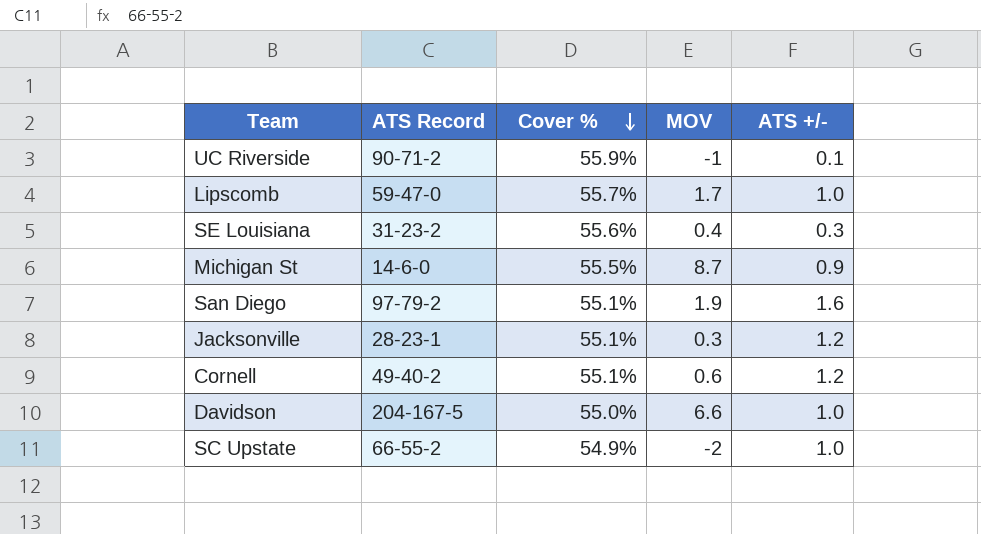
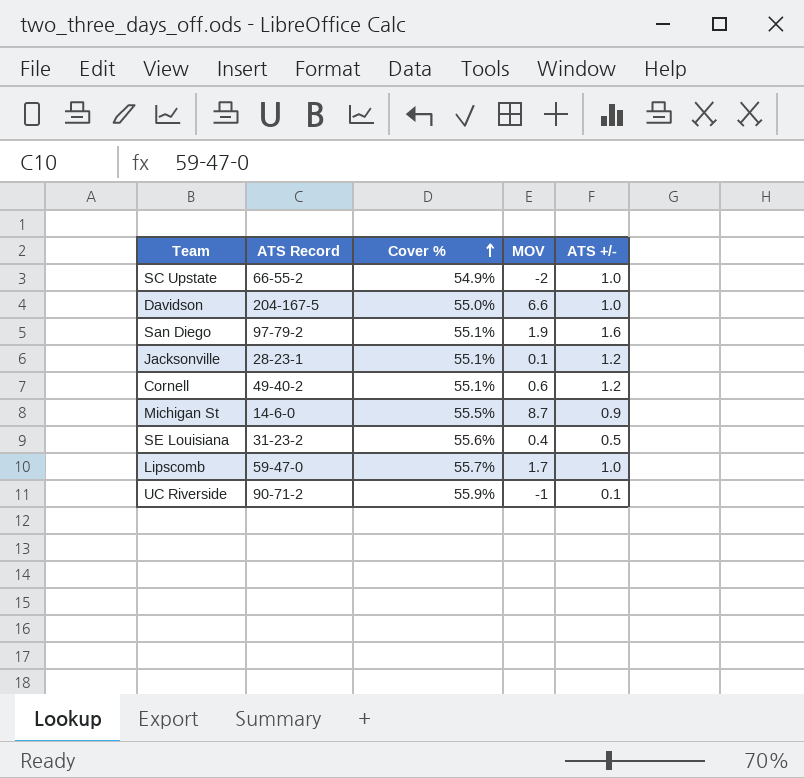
row order: Cover % descending -> Cover % ascending
Jacksonville | MOV: 0.3 -> 0.1
SE Louisiana | ATS +/-: 0.3 -> 0.5

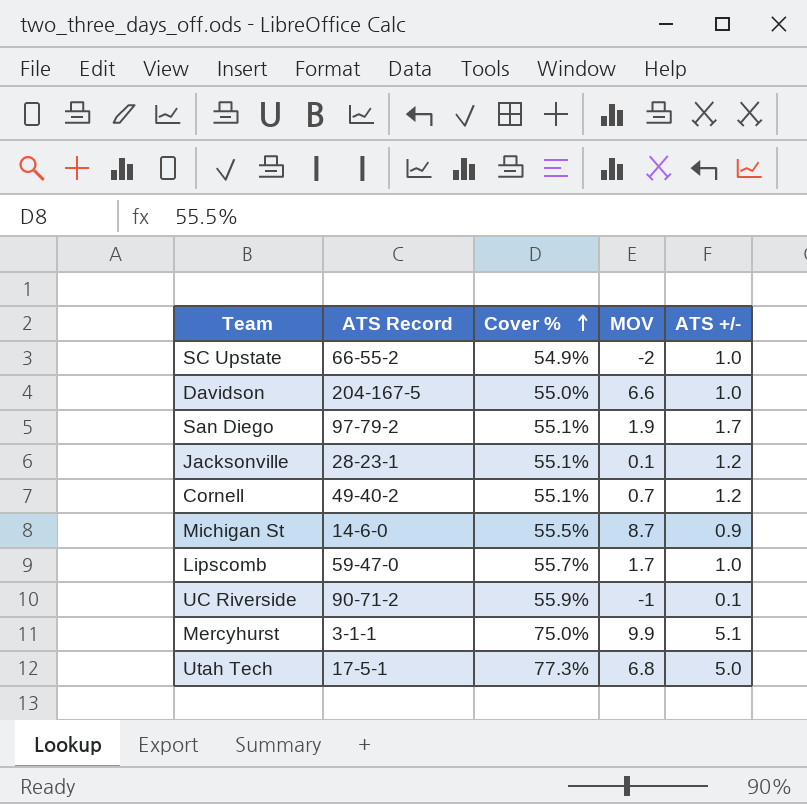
row SE Louisiana: 31-23-2 | 55.6% | 0.4 | 0.5 -> none
San Diego | ATS +/-: 1.6 -> 1.7
Cornell | MOV: 0.6 -> 0.7
row Mercyhurst: none -> 3-1-1 | 75.0% | 9.9 | 5.1
row Utah Tech: none -> 17-5-1 | 77.3% | 6.8 | 5.0

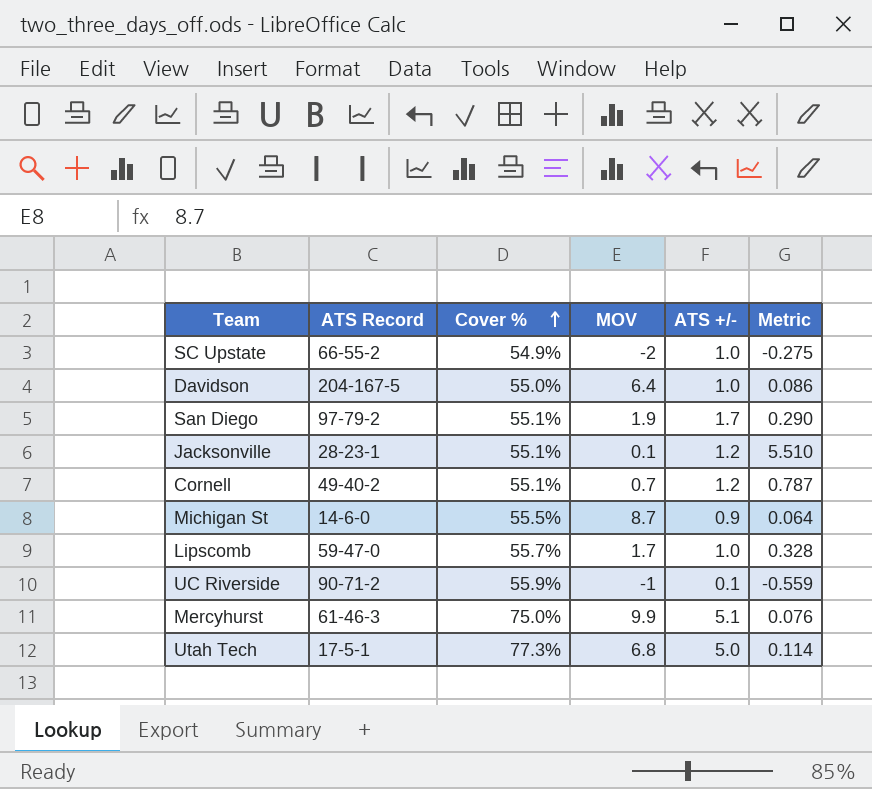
column Metric | formula: none -> [Cover %] / [MOV]
Davidson | MOV: 6.6 -> 6.4
Mercyhurst | ATS Record: 3-1-1 -> 61-46-3

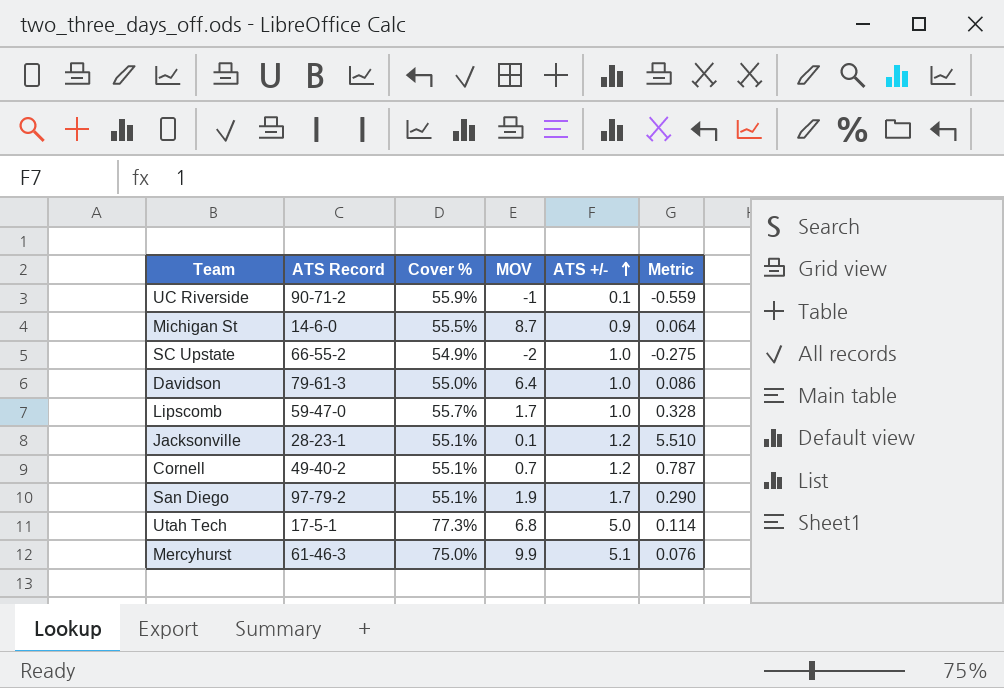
row order: Cover % ascending -> ATS +/- ascending
Davidson | ATS Record: 204-167-5 -> 79-61-3

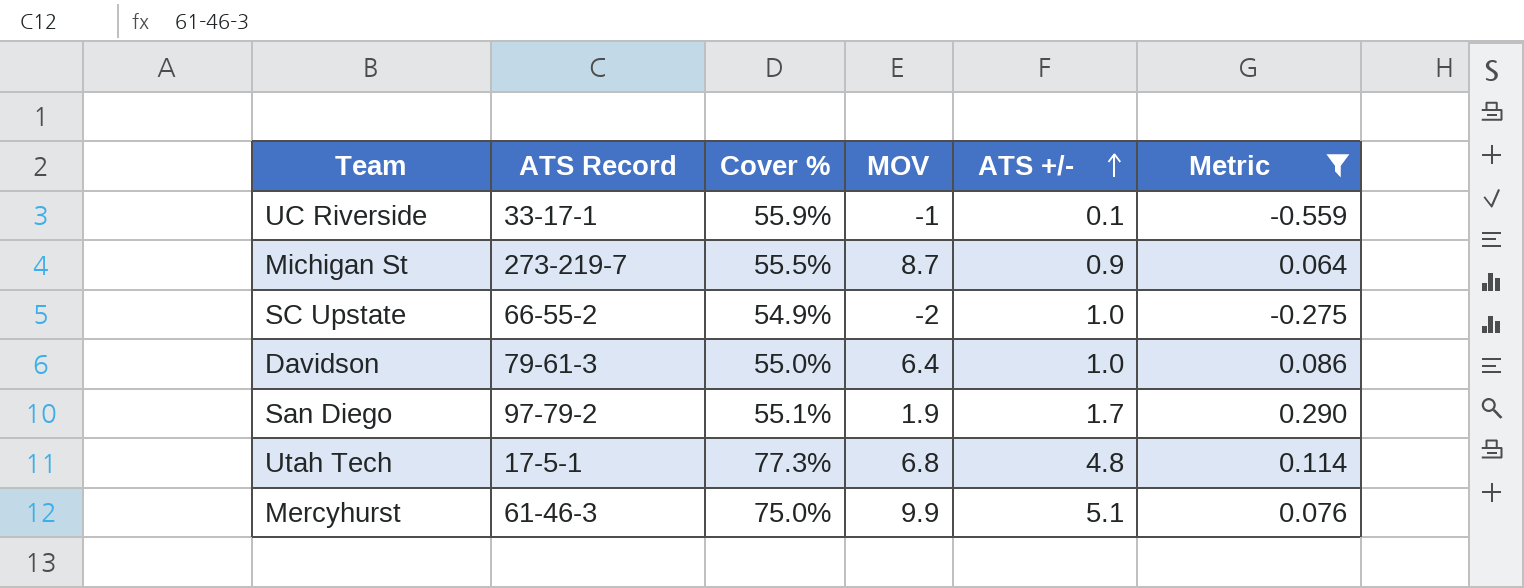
filter: none -> Metric <= 0.290
UC Riverside | ATS Record: 90-71-2 -> 33-17-1
Michigan St | ATS Record: 14-6-0 -> 273-219-7
Utah Tech | ATS +/-: 5.0 -> 4.8

